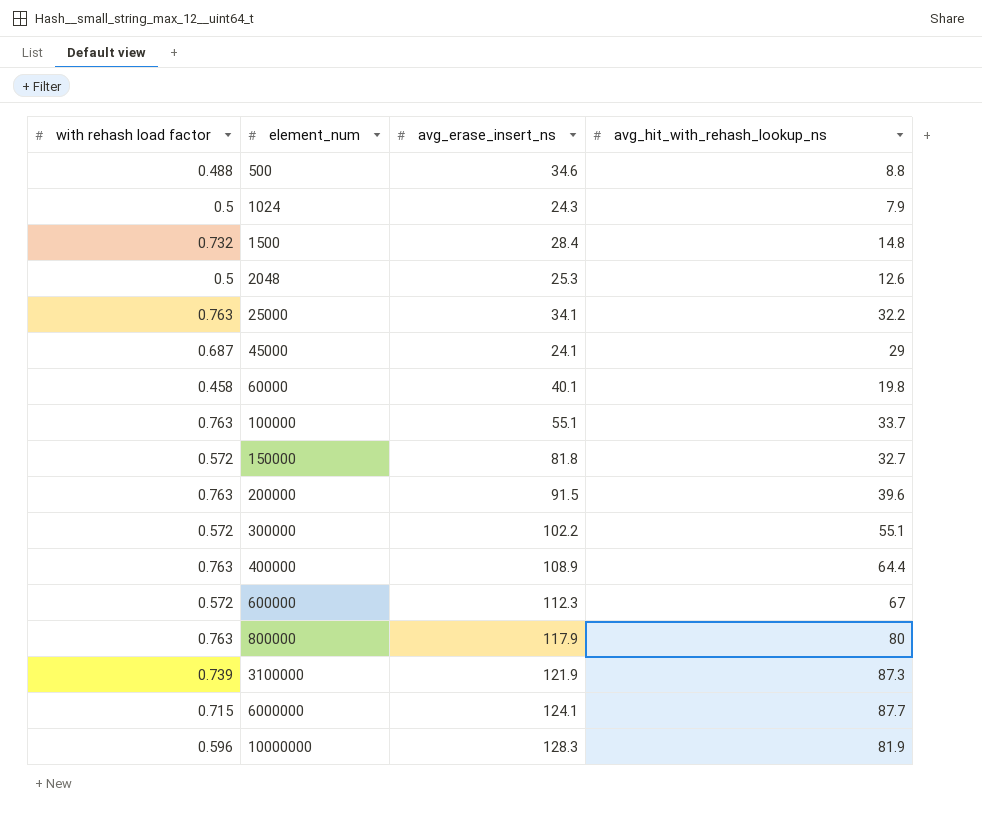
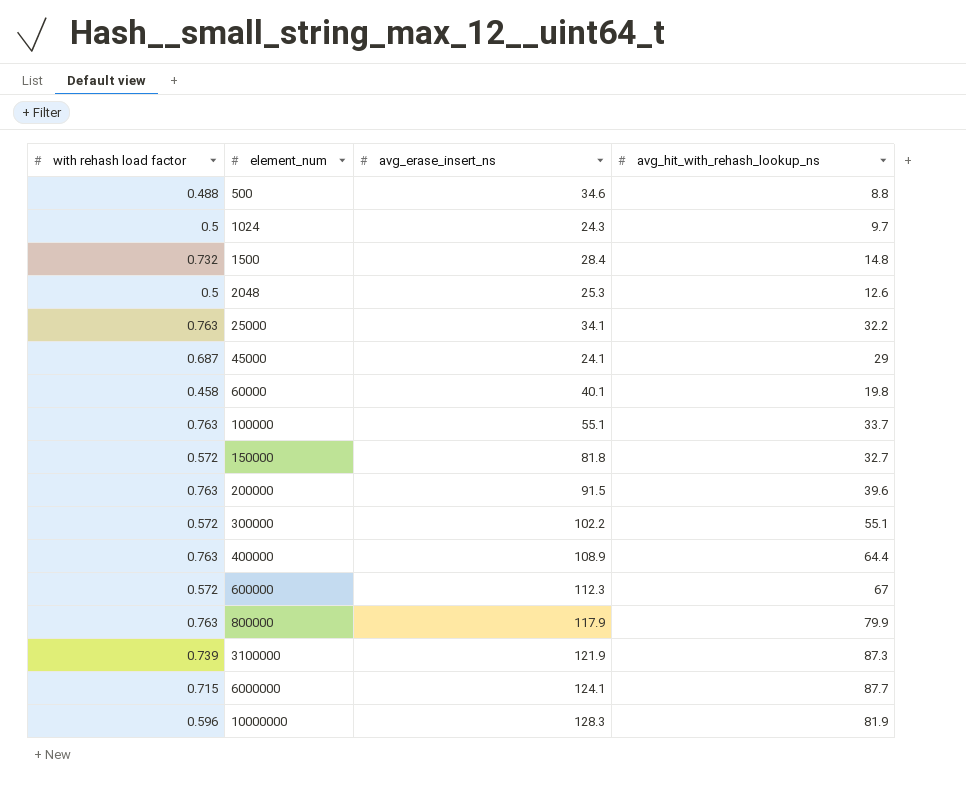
1024 | avg_hit_with_rehash_lookup_ns: 7.9 -> 9.7
800000 | avg_hit_with_rehash_lookup_ns: 80 -> 79.9

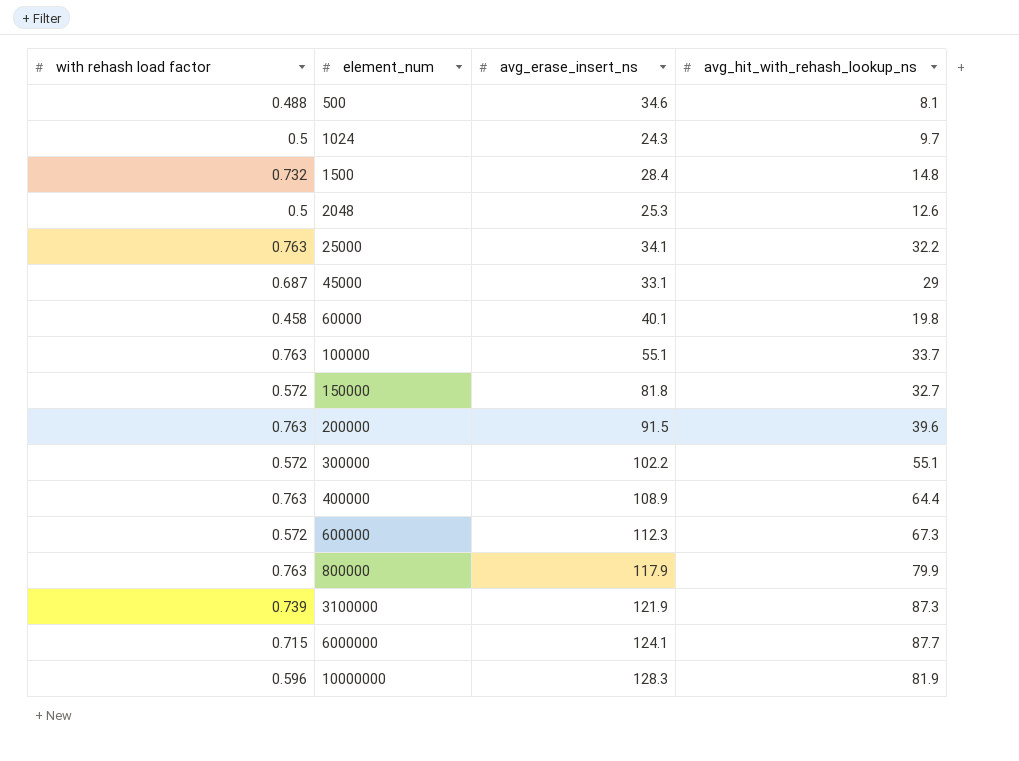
500 | avg_hit_with_rehash_lookup_ns: 8.8 -> 8.1
45000 | avg_erase_insert_ns: 24.1 -> 33.1
600000 | avg_hit_with_rehash_lookup_ns: 67 -> 67.3

